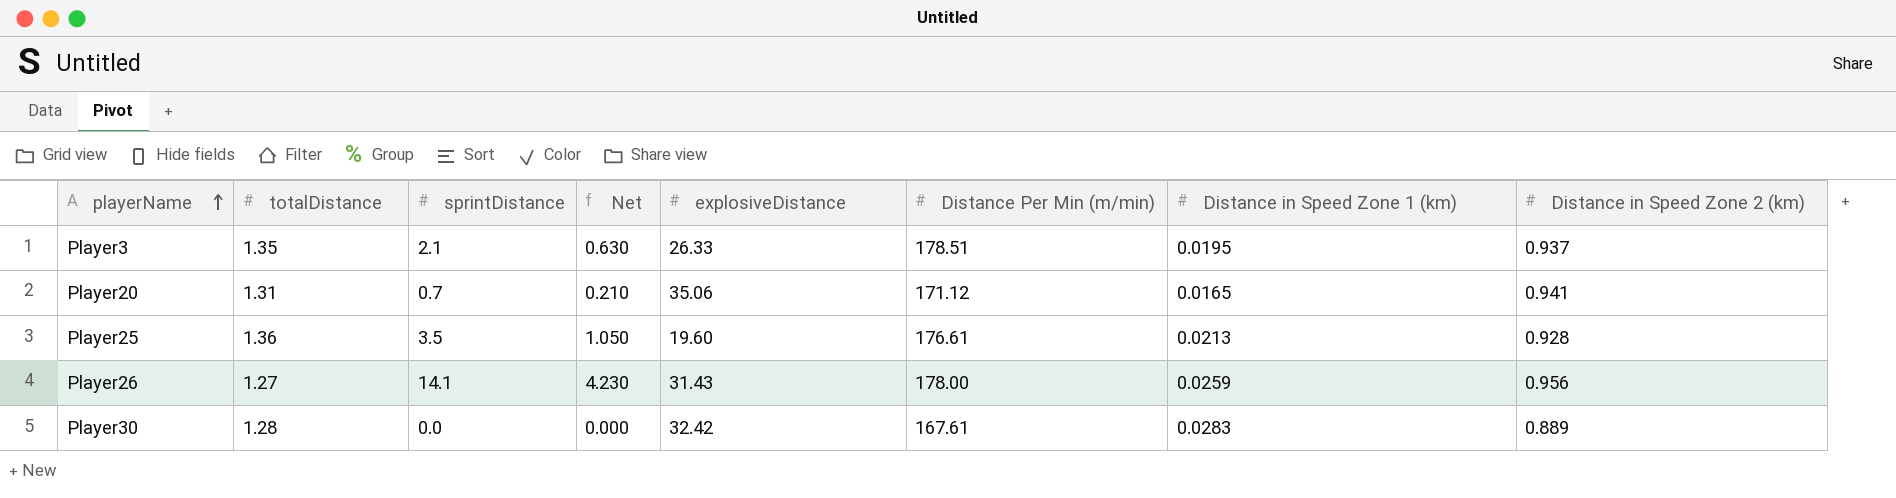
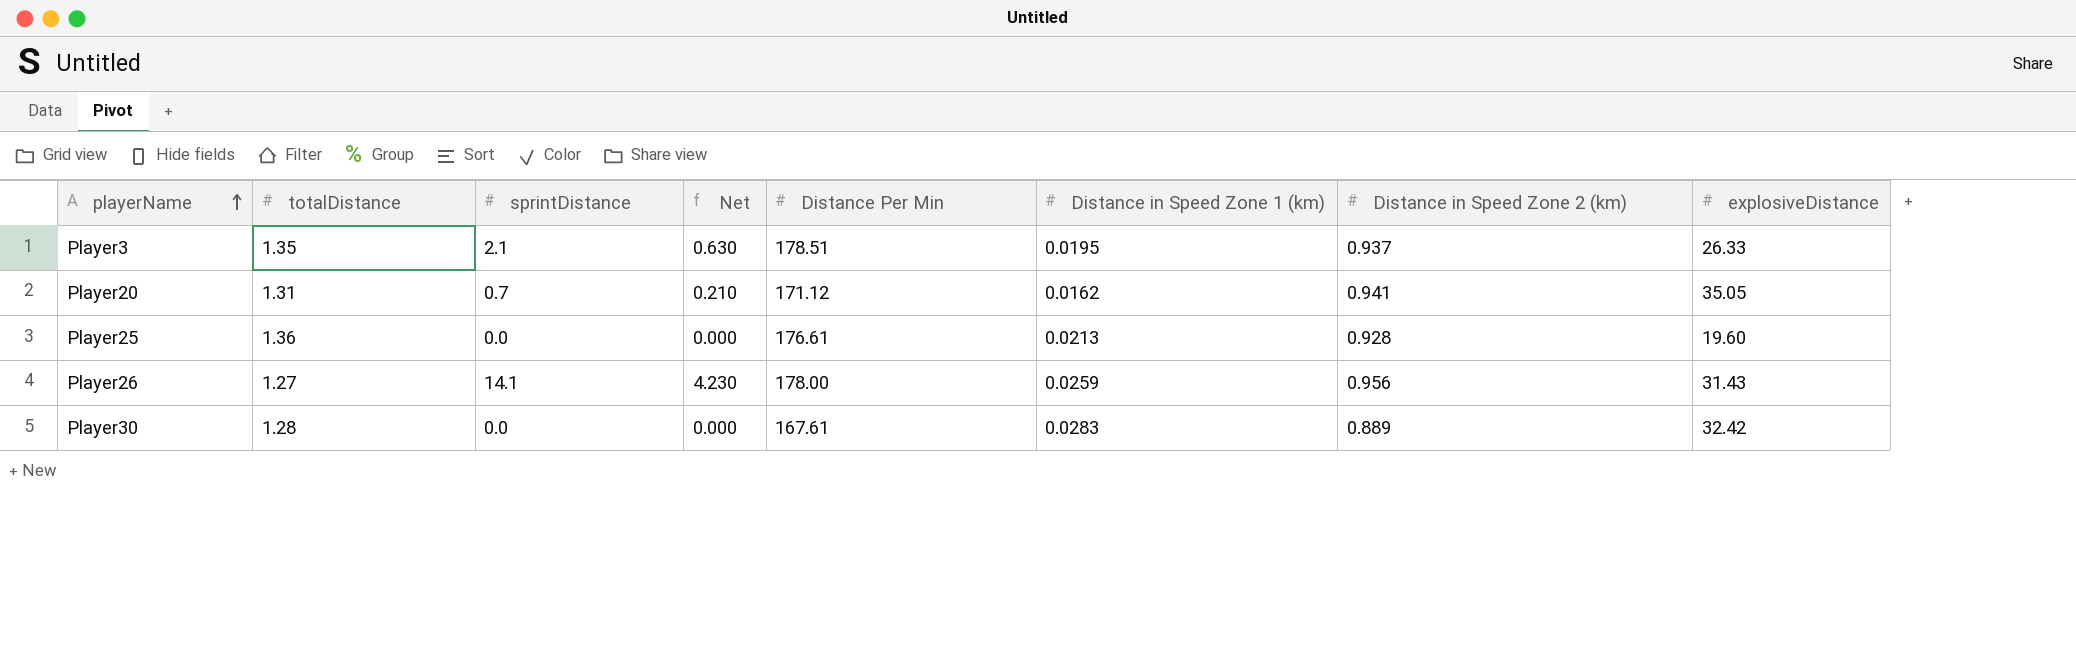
column name: Distance Per Min (m/min) -> Distance Per Min
column explosiveDistance | position: 5 -> 8
Player20 | Distance in Speed Zone 1 (km): 0.0165 -> 0.0162
Player20 | explosiveDistance: 35.06 -> 35.05
Player25 | sprintDistance: 3.5 -> 0.0
Player25 | Net: 1.050 -> 0.000

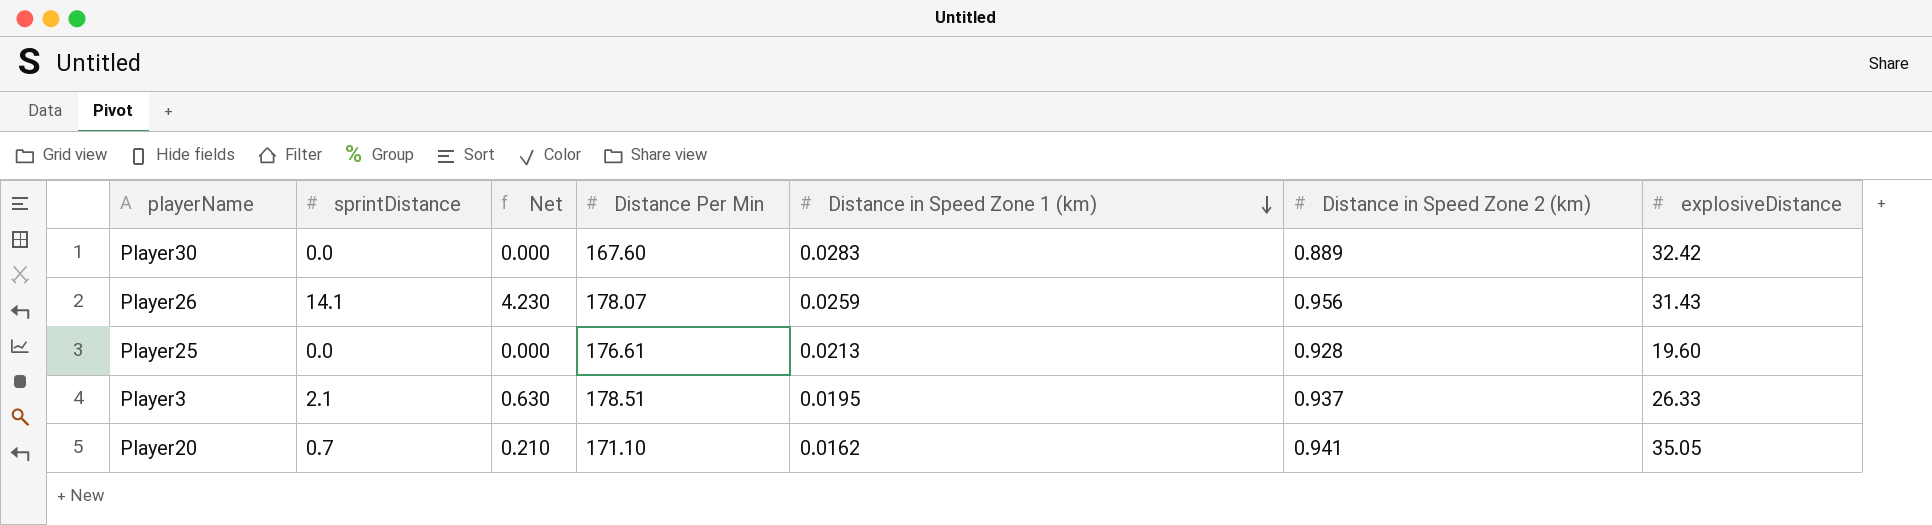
row order: playerName ascending -> Distance in Speed Zone 1 (km) descending
column totalDistance | position: 2 -> none
Player30 | Distance Per Min: 167.61 -> 167.60
Player26 | Distance Per Min: 178.00 -> 178.07
Player20 | Distance Per Min: 171.12 -> 171.10

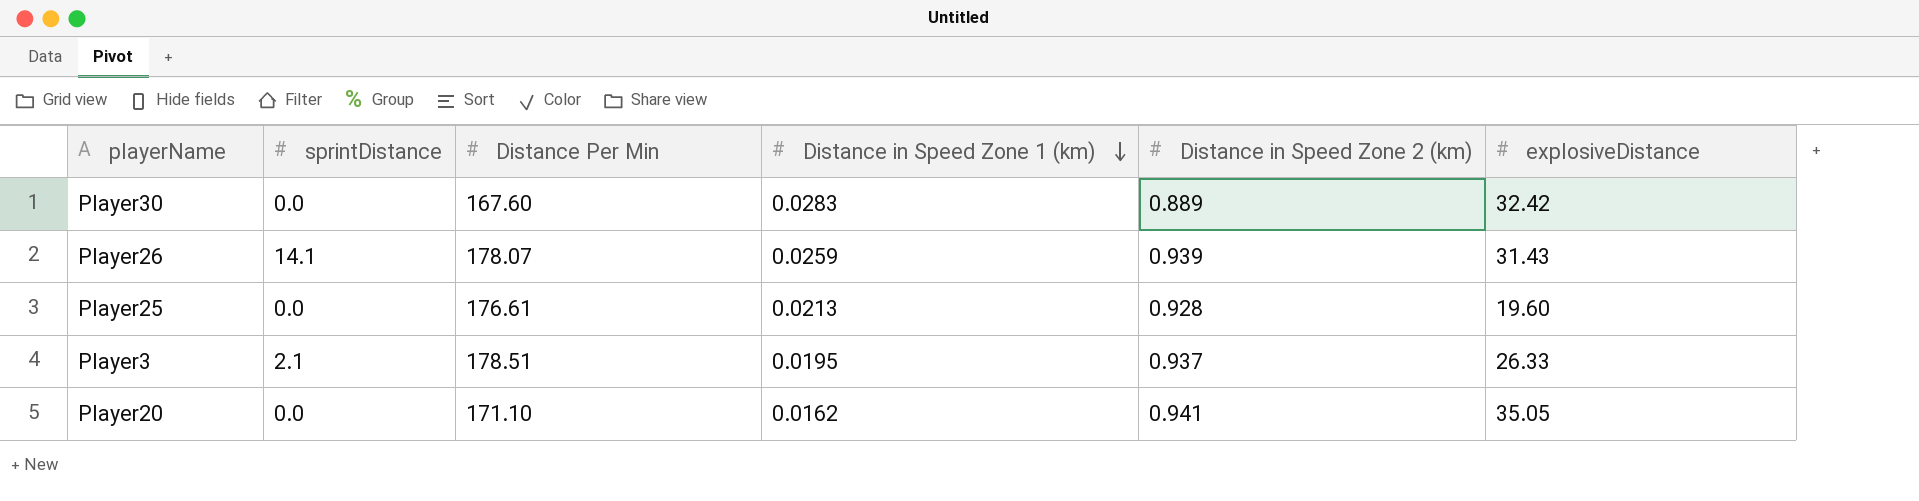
column Net | formula: [sprintDistance] * 0.3 -> none
Player26 | Distance in Speed Zone 2 (km): 0.956 -> 0.939
Player20 | sprintDistance: 0.7 -> 0.0

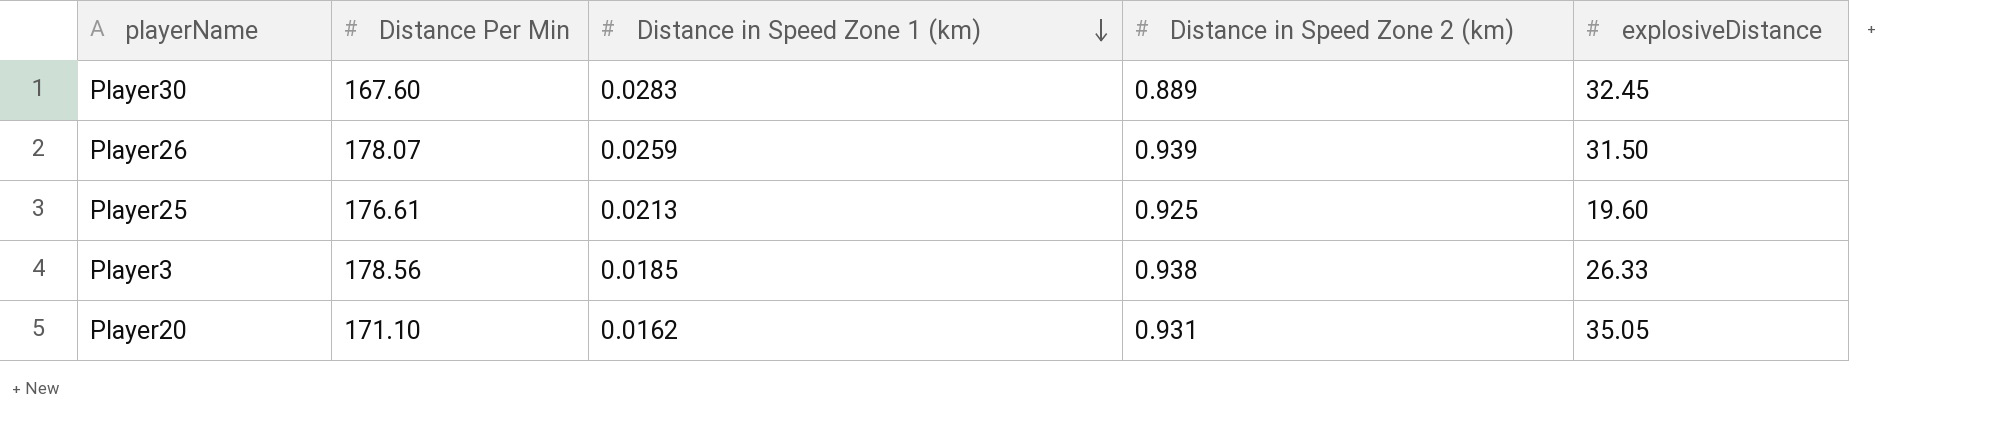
column sprintDistance | position: 2 -> none
Player30 | explosiveDistance: 32.42 -> 32.45
Player26 | explosiveDistance: 31.43 -> 31.50
Player25 | Distance in Speed Zone 2 (km): 0.928 -> 0.925
Player3 | Distance Per Min: 178.51 -> 178.56
Player3 | Distance in Speed Zone 1 (km): 0.0195 -> 0.0185
Player3 | Distance in Speed Zone 2 (km): 0.937 -> 0.938
Player20 | Distance in Speed Zone 2 (km): 0.941 -> 0.931

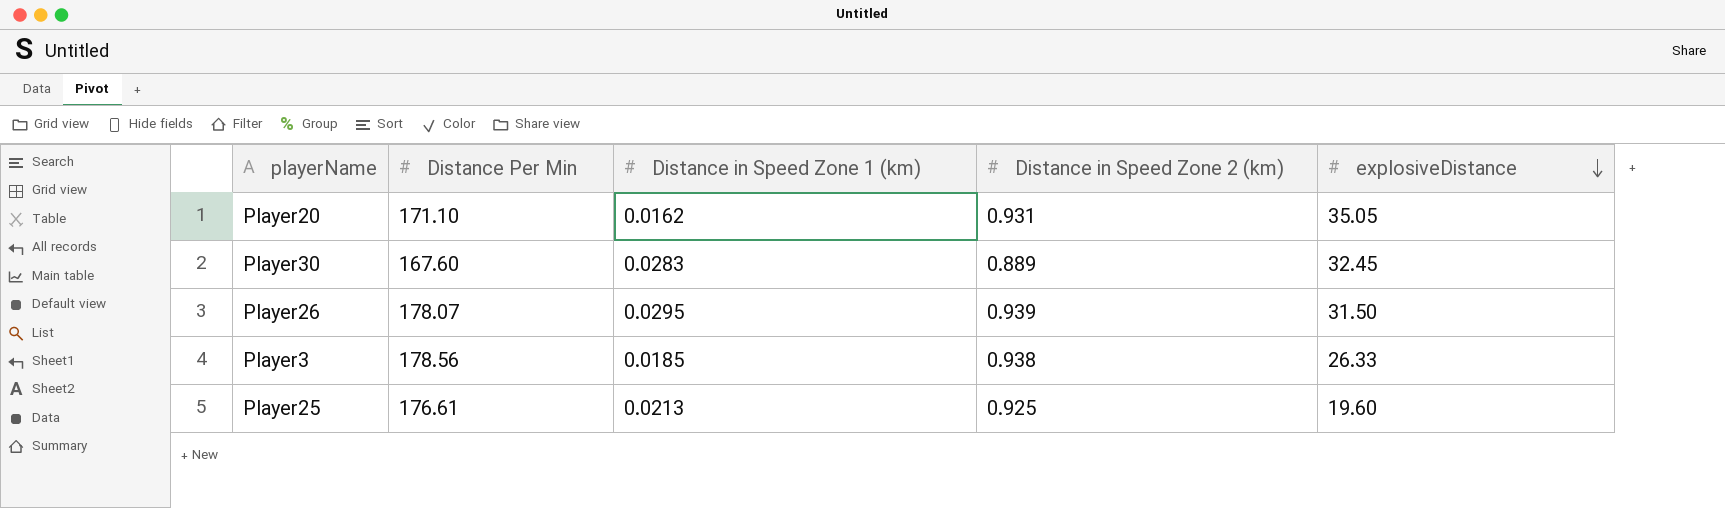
row order: Distance in Speed Zone 1 (km) descending -> explosiveDistance descending
Player26 | Distance in Speed Zone 1 (km): 0.0259 -> 0.0295

